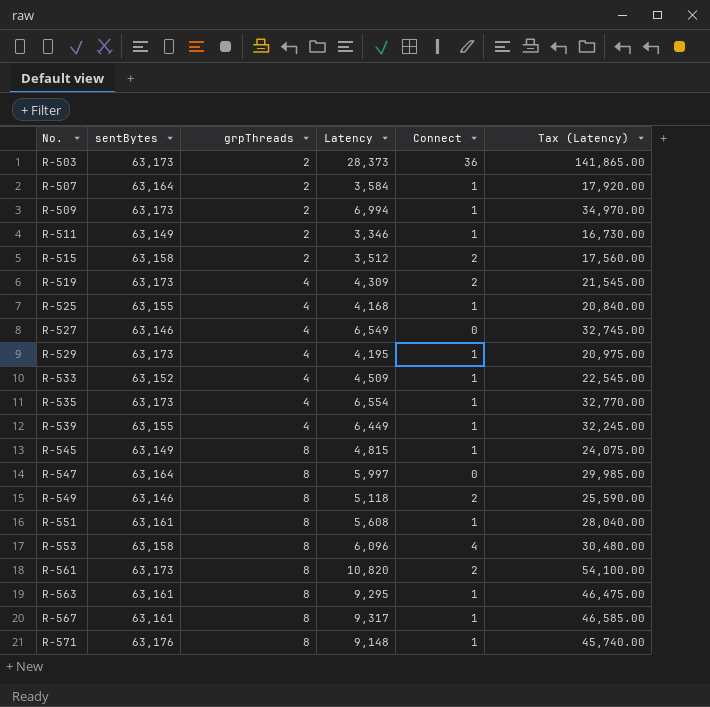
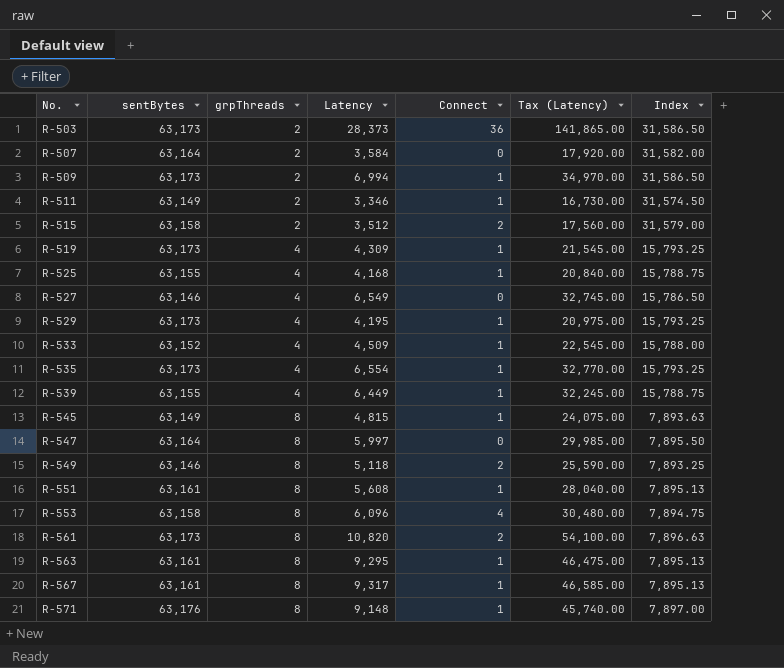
column Index | formula: none -> [sentBytes] / [grpThreads]
R-507 | Connect: 1 -> 0
R-519 | Connect: 2 -> 1

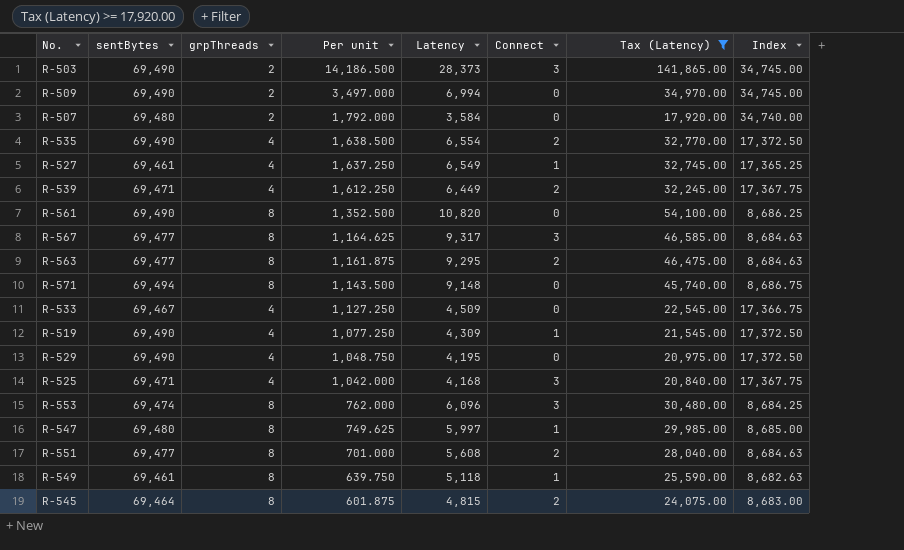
filter: none -> Tax (Latency) >= 17,920.00
row order: No. ascending -> Per unit descending
column Per unit | formula: none -> [Latency] / [grpThreads]
R-503 | sentBytes: 63,173 -> 69,490
R-503 | Connect: 36 -> 3
R-503 | Index: 31,586.50 -> 34,745.00
R-509 | sentBytes: 63,173 -> 69,490
R-509 | Connect: 1 -> 0
R-509 | Index: 31,586.50 -> 34,745.00
R-507 | sentBytes: 63,164 -> 69,480
R-507 | Index: 31,582.00 -> 34,740.00
R-535 | sentBytes: 63,173 -> 69,490
R-535 | Connect: 1 -> 2
R-535 | Index: 15,793.25 -> 17,372.50
R-527 | sentBytes: 63,146 -> 69,461
R-527 | Connect: 0 -> 1
R-527 | Index: 15,786.50 -> 17,365.25
R-539 | sentBytes: 63,155 -> 69,471
R-539 | Connect: 1 -> 2
R-539 | Index: 15,788.75 -> 17,367.75
R-561 | sentBytes: 63,173 -> 69,490
R-561 | Connect: 2 -> 0
R-561 | Index: 7,896.63 -> 8,686.25
R-567 | sentBytes: 63,161 -> 69,477
R-567 | Connect: 1 -> 3
R-567 | Index: 7,895.13 -> 8,684.63
R-563 | sentBytes: 63,161 -> 69,477
R-563 | Connect: 1 -> 2
R-563 | Index: 7,895.13 -> 8,684.63
R-571 | sentBytes: 63,176 -> 69,494
R-571 | Connect: 1 -> 0
R-571 | Index: 7,897.00 -> 8,686.75
R-533 | sentBytes: 63,152 -> 69,467
R-533 | Connect: 1 -> 0
R-533 | Index: 15,788.00 -> 17,366.75
R-519 | sentBytes: 63,173 -> 69,490
R-519 | Index: 15,793.25 -> 17,372.50
R-529 | sentBytes: 63,173 -> 69,490
R-529 | Connect: 1 -> 0
R-529 | Index: 15,793.25 -> 17,372.50
R-525 | sentBytes: 63,155 -> 69,471
R-525 | Connect: 1 -> 3
R-525 | Index: 15,788.75 -> 17,367.75
R-553 | sentBytes: 63,158 -> 69,474
R-553 | Connect: 4 -> 3
R-553 | Index: 7,894.75 -> 8,684.25
R-547 | sentBytes: 63,164 -> 69,480
R-547 | Connect: 0 -> 1
R-547 | Index: 7,895.50 -> 8,685.00
R-551 | sentBytes: 63,161 -> 69,477
R-551 | Connect: 1 -> 2
R-551 | Index: 7,895.13 -> 8,684.63
R-549 | sentBytes: 63,146 -> 69,461
R-549 | Connect: 2 -> 1
R-549 | Index: 7,893.25 -> 8,682.63
R-545 | sentBytes: 63,149 -> 69,464
R-545 | Connect: 1 -> 2
R-545 | Index: 7,893.63 -> 8,683.00

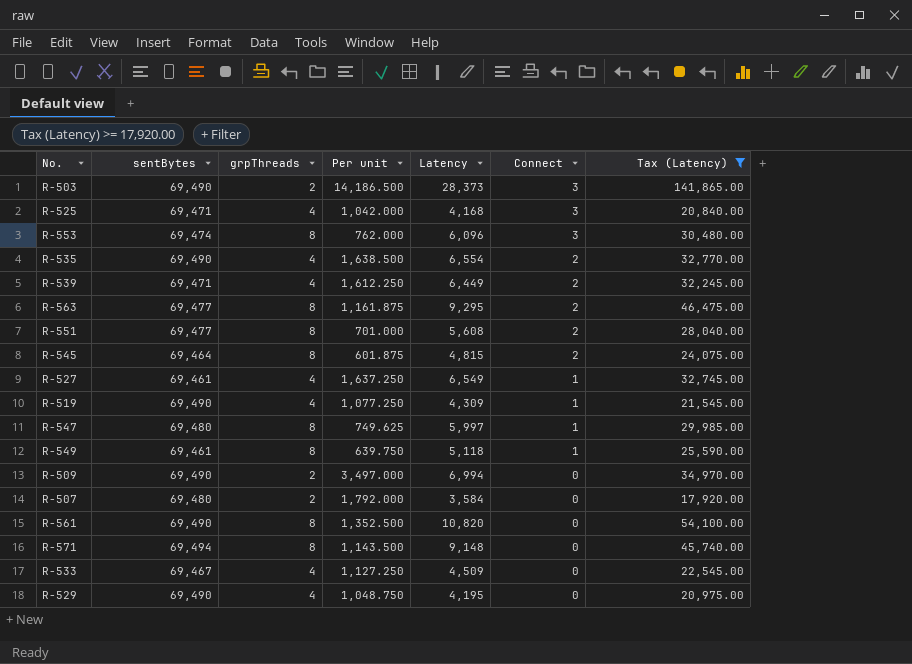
row order: Per unit descending -> Connect descending
column Index | formula: [sentBytes] / [grpThreads] -> none
row R-567: 69,477 | 8 | 1,164.625 | 9,317 | 3 | 46,585.00 | 8,684.63 -> none

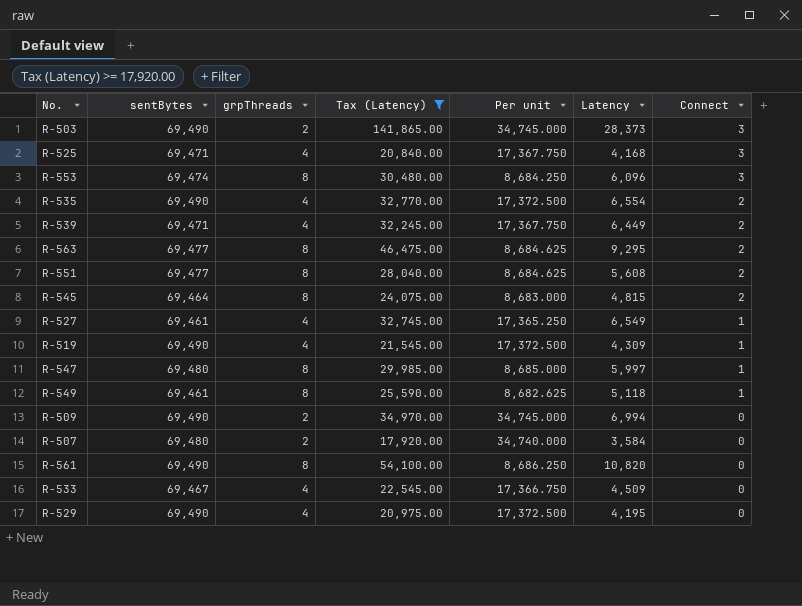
column Tax (Latency) | position: 7 -> 4
column Per unit | formula: [Latency] / [grpThreads] -> [sentBytes] / [grpThreads]
row R-571: 69,494 | 8 | 1,143.500 | 9,148 | 0 | 45,740.00 -> none

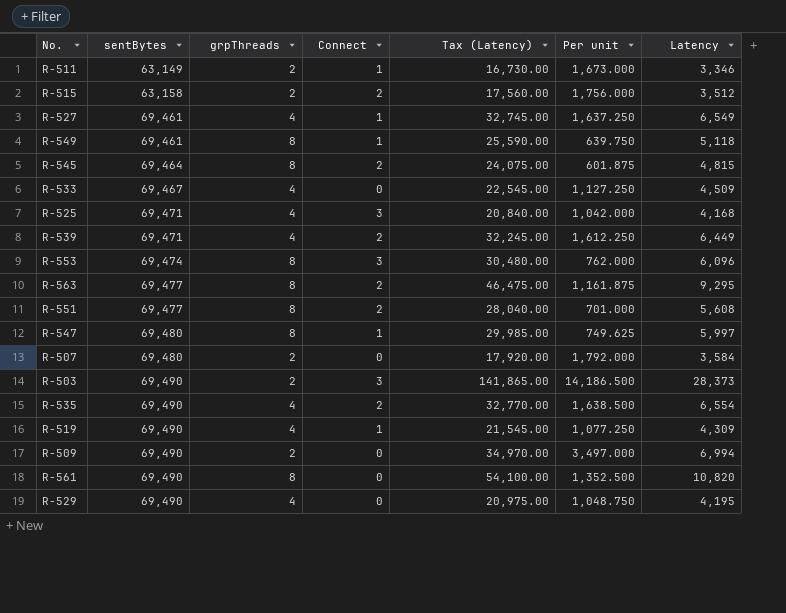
filter: Tax (Latency) >= 17,920.00 -> none
row order: Connect descending -> sentBytes ascending
column Connect | position: 7 -> 4
column Per unit | formula: [sentBytes] / [grpThreads] -> [Latency] / [grpThreads]

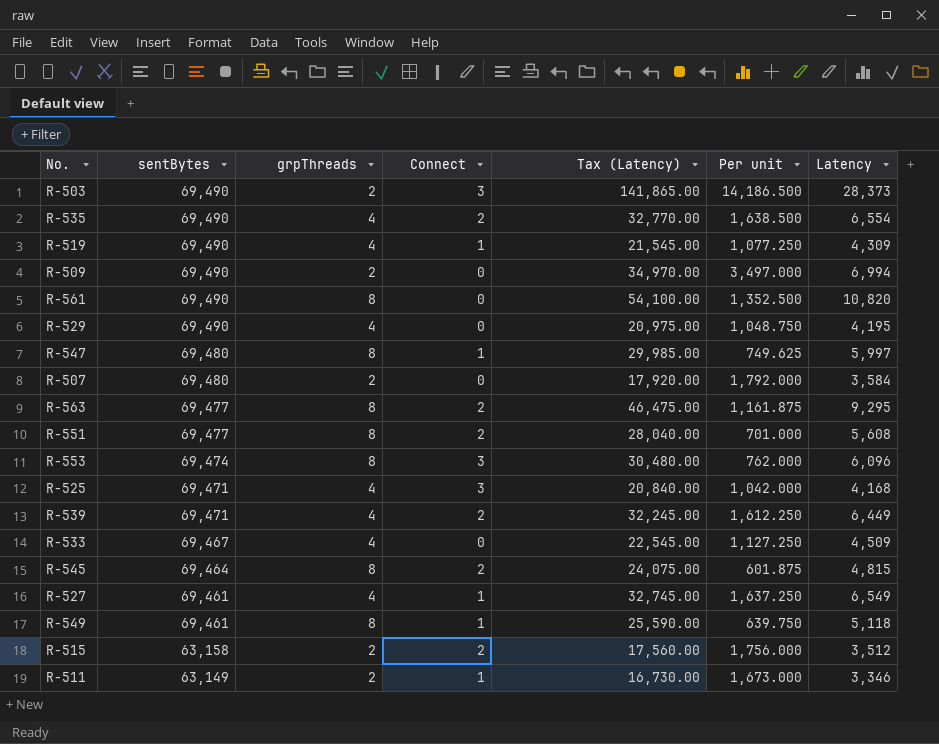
row order: sentBytes ascending -> sentBytes descending

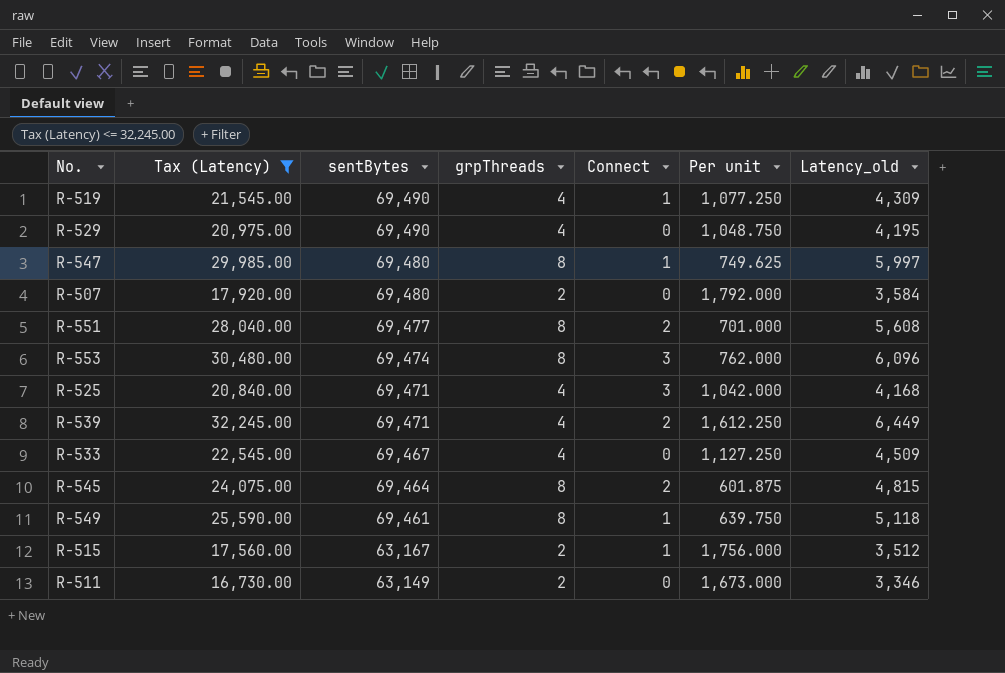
filter: none -> Tax (Latency) <= 32,245.00
column Tax (Latency) | position: 5 -> 2
column name: Latency -> Latency_old
R-515 | sentBytes: 63,158 -> 63,167
R-515 | Connect: 2 -> 1
R-511 | Connect: 1 -> 0

